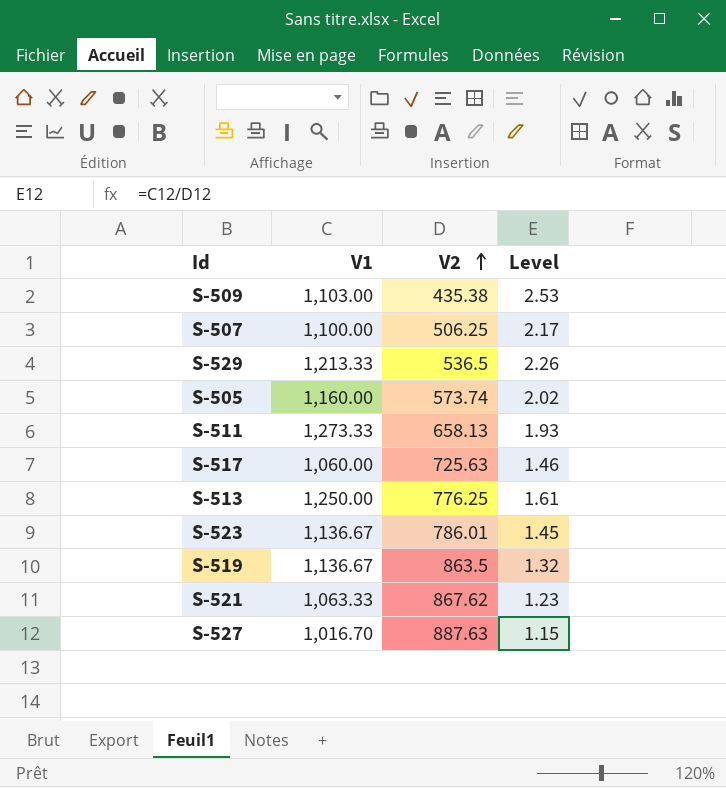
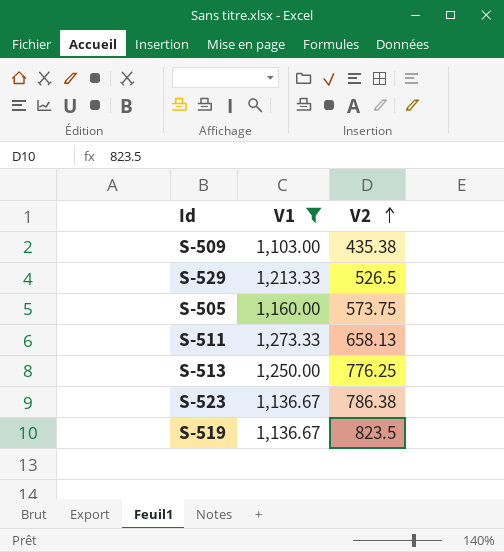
filter: none -> V1 >= 1,103.00
column Level | formula: [V1] / [V2] -> none
S-529 | V2: 536.5 -> 526.5
S-505 | V2: 573.74 -> 573.75
S-523 | V2: 786.01 -> 786.38
S-519 | V2: 863.5 -> 823.5

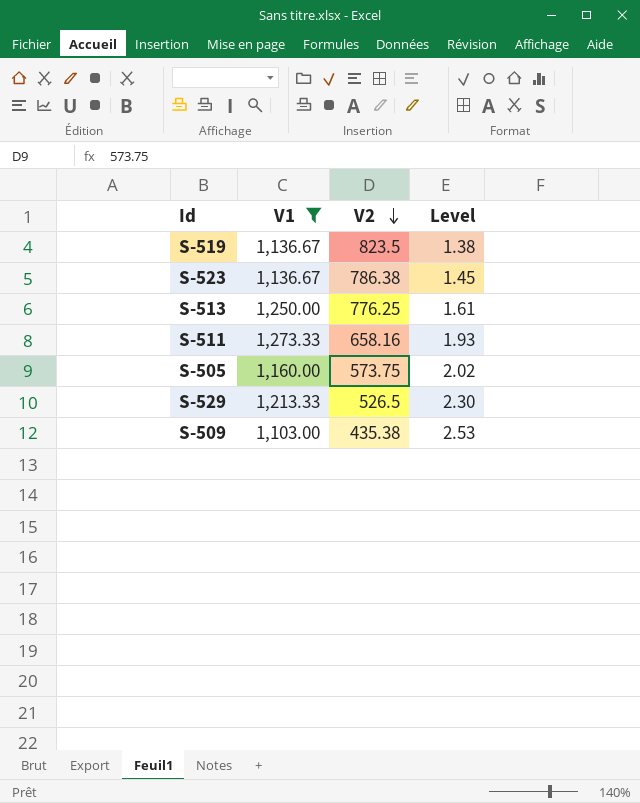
row order: V2 ascending -> V2 descending
column Level | formula: none -> [V1] / [V2]
S-511 | V2: 658.13 -> 658.16

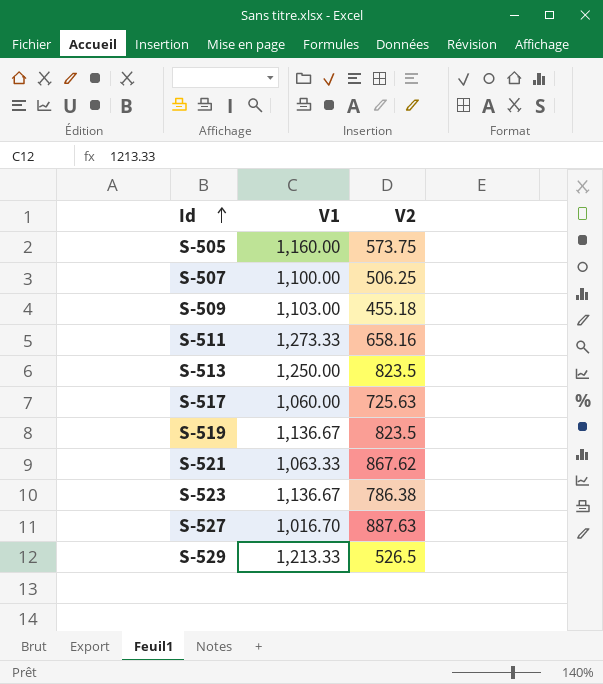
filter: V1 >= 1,103.00 -> none
row order: V2 descending -> Id ascending
column Level | formula: [V1] / [V2] -> none
S-509 | V2: 435.38 -> 455.18
S-513 | V2: 776.25 -> 823.5

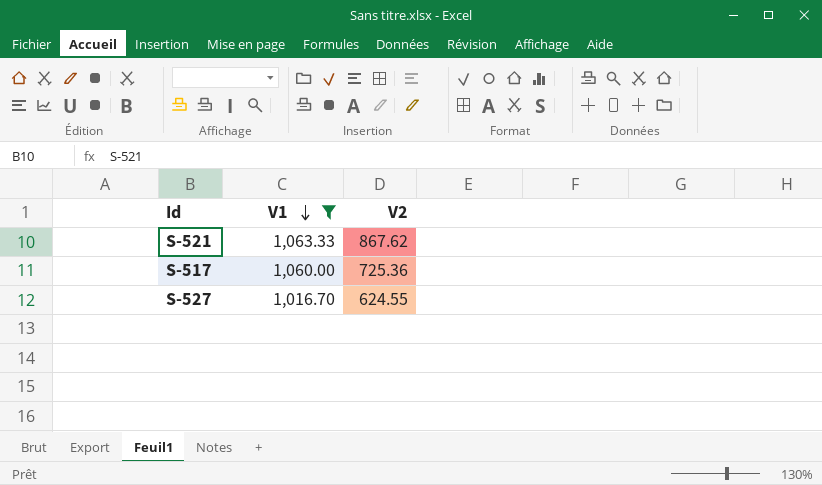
filter: none -> V1 <= 1,063.33
row order: Id ascending -> V1 descending
S-517 | V2: 725.63 -> 725.36
S-527 | V2: 887.63 -> 624.55

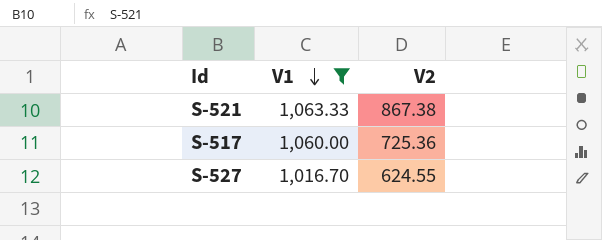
S-521 | V2: 867.62 -> 867.38

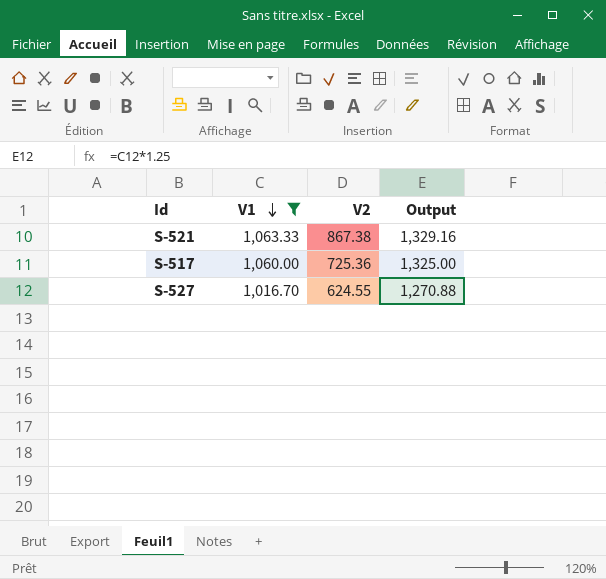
column Output | formula: none -> [V1] * 1.25

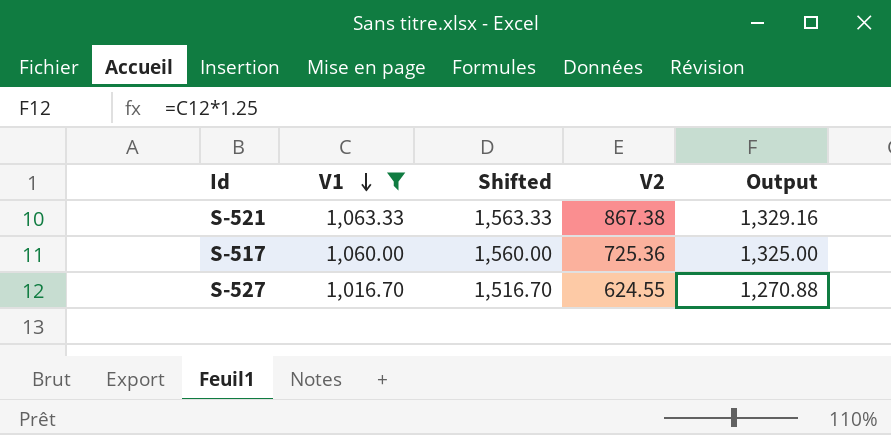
column Shifted | formula: none -> [V1] + 500

